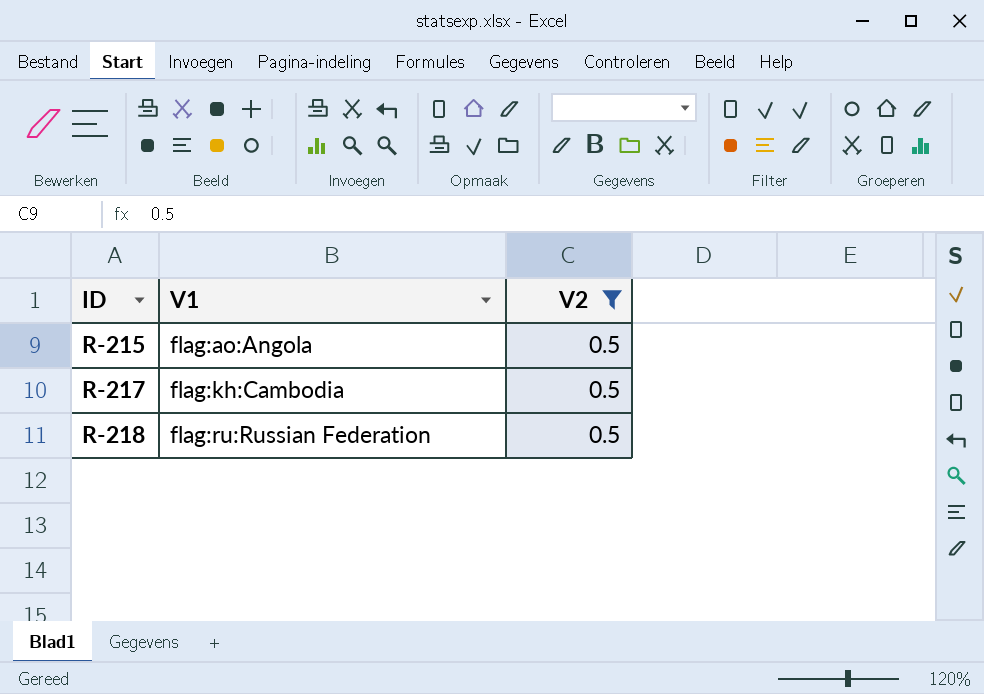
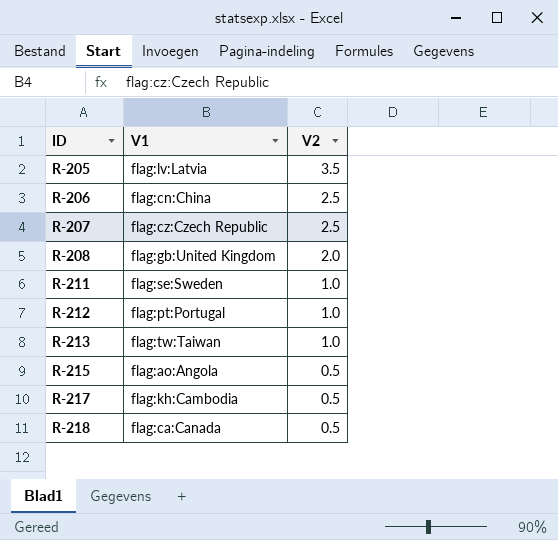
filter: V2 = 0.5 -> none
R-218 | V1: flag:ru:Russian Federation -> flag:ca:Canada

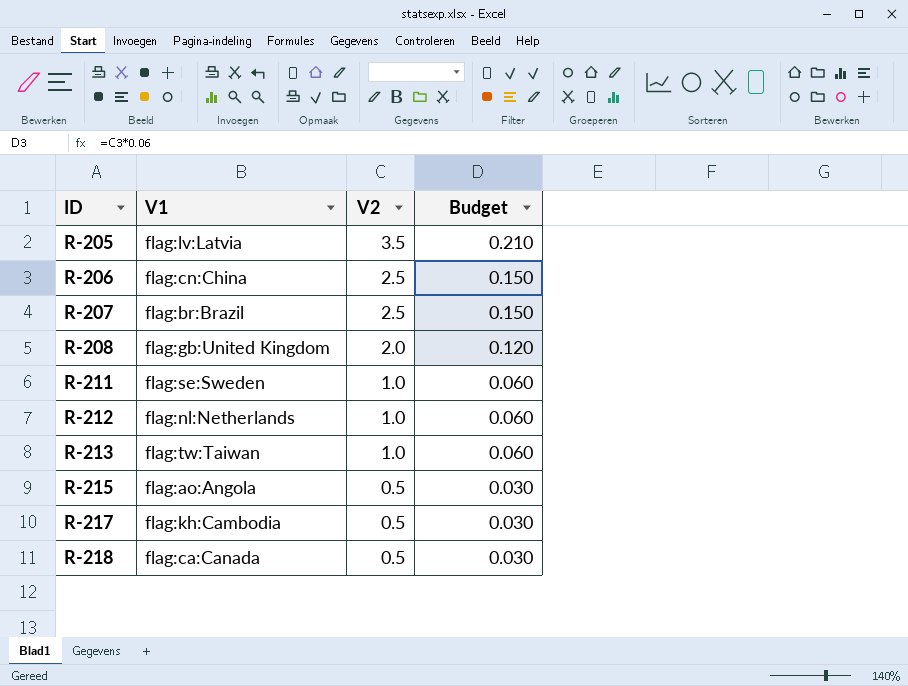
column Budget | formula: none -> [V2] * 0.06
R-207 | V1: flag:cz:Czech Republic -> flag:br:Brazil
R-212 | V1: flag:pt:Portugal -> flag:nl:Netherlands

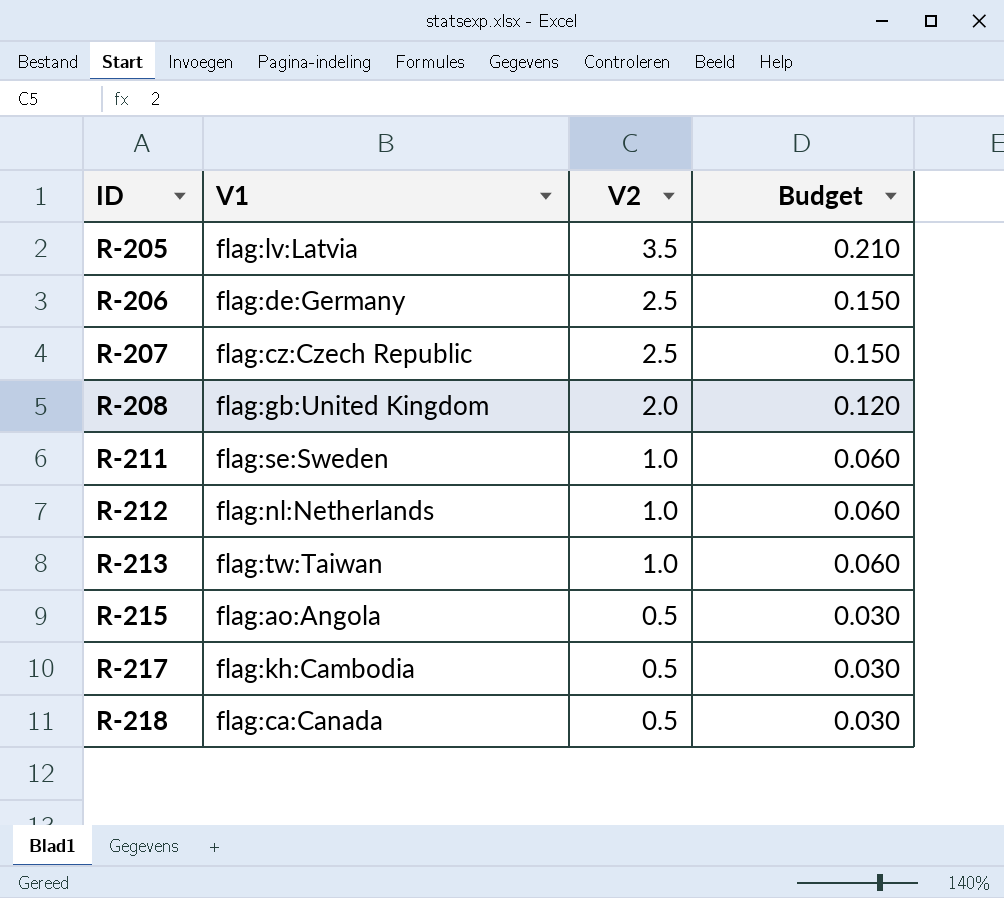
R-206 | V1: flag:cn:China -> flag:de:Germany
R-207 | V1: flag:br:Brazil -> flag:cz:Czech Republic

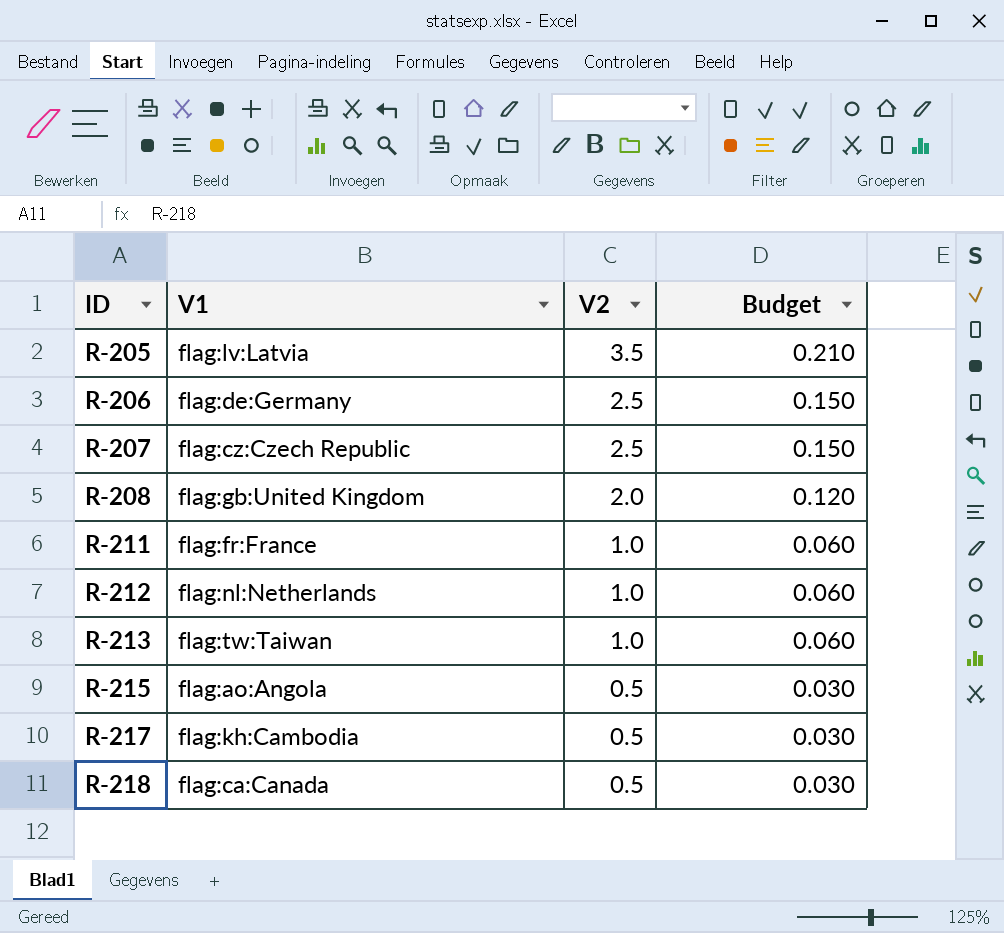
R-211 | V1: flag:se:Sweden -> flag:fr:France

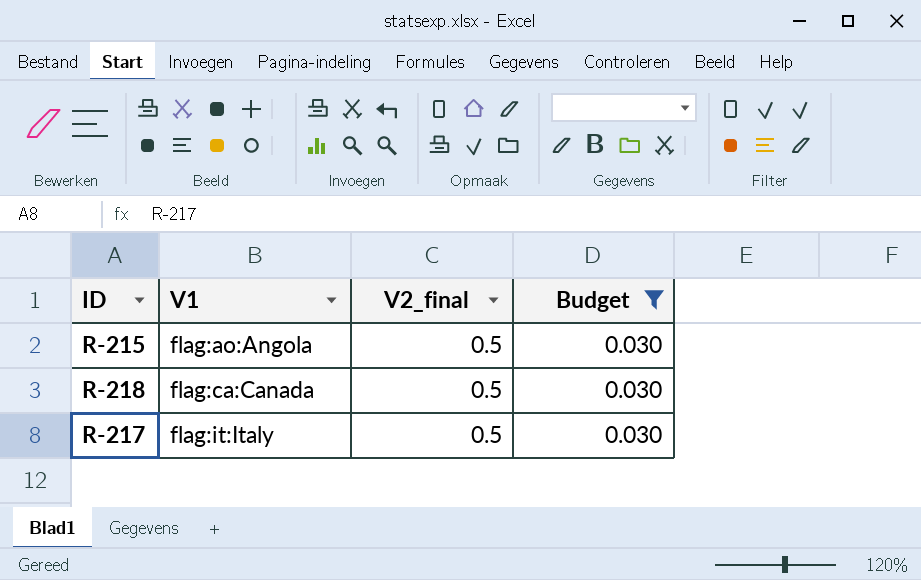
filter: none -> Budget = 0.030
row order: ID ascending -> V1 ascending
column name: V2 -> V2_final
R-217 | V1: flag:kh:Cambodia -> flag:it:Italy

